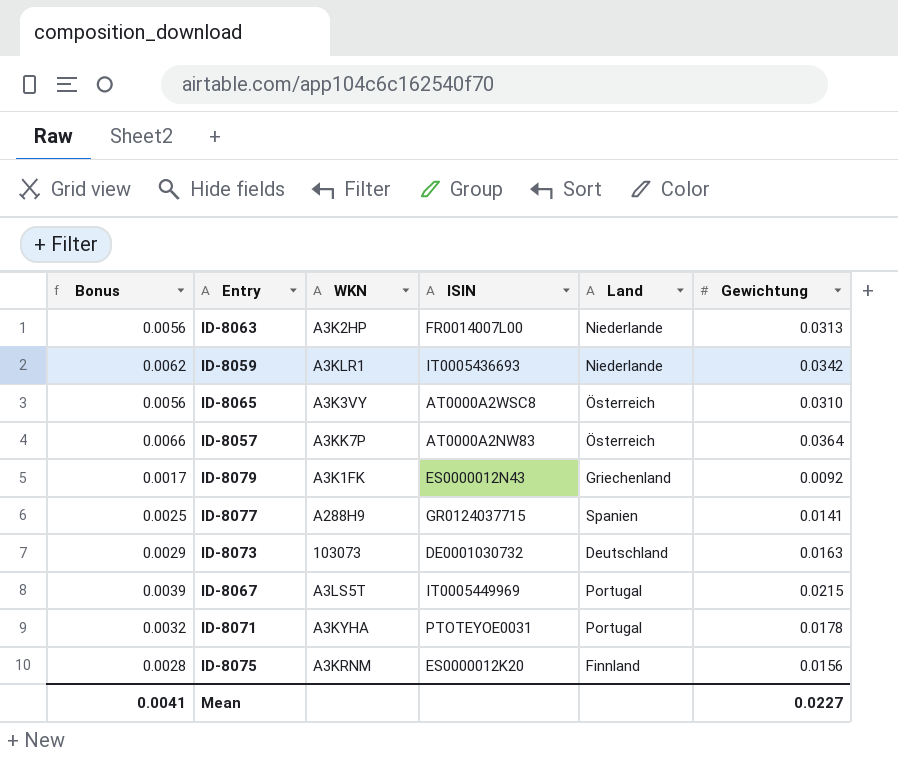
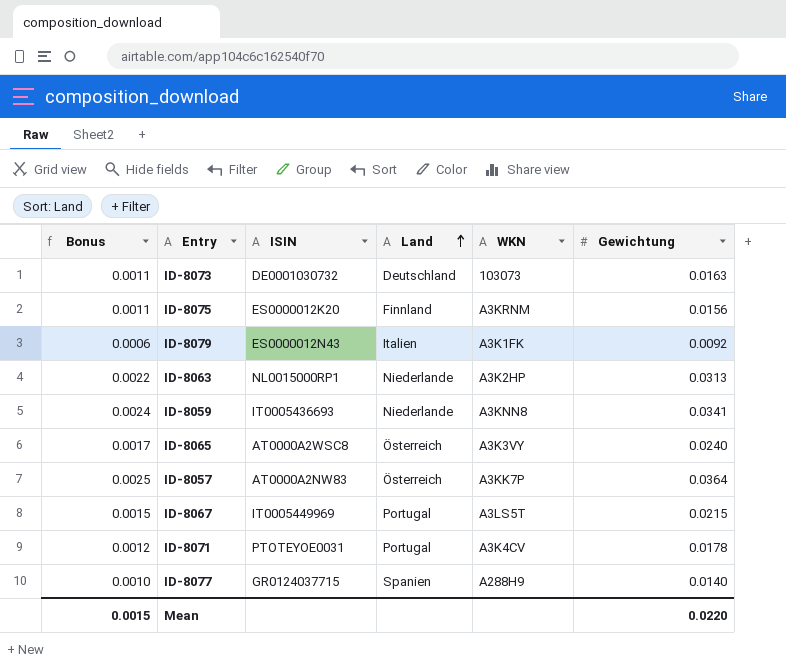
row order: none -> Land ascending
column Bonus | formula: [Gewichtung] * 0.18 -> [Gewichtung] * 0.07
column WKN | position: 3 -> 5
ID-8079 | Land: Griechenland -> Italien
ID-8063 | ISIN: FR0014007L00 -> NL0015000RP1
ID-8059 | WKN: A3KLR1 -> A3KNN8
ID-8059 | Gewichtung: 0.0342 -> 0.0341
ID-8065 | Gewichtung: 0.0310 -> 0.0240
ID-8071 | WKN: A3KYHA -> A3K4CV
ID-8077 | Gewichtung: 0.0141 -> 0.0140
Mean | Bonus: 0.0041 -> 0.0015
Mean | Gewichtung: 0.0227 -> 0.0220

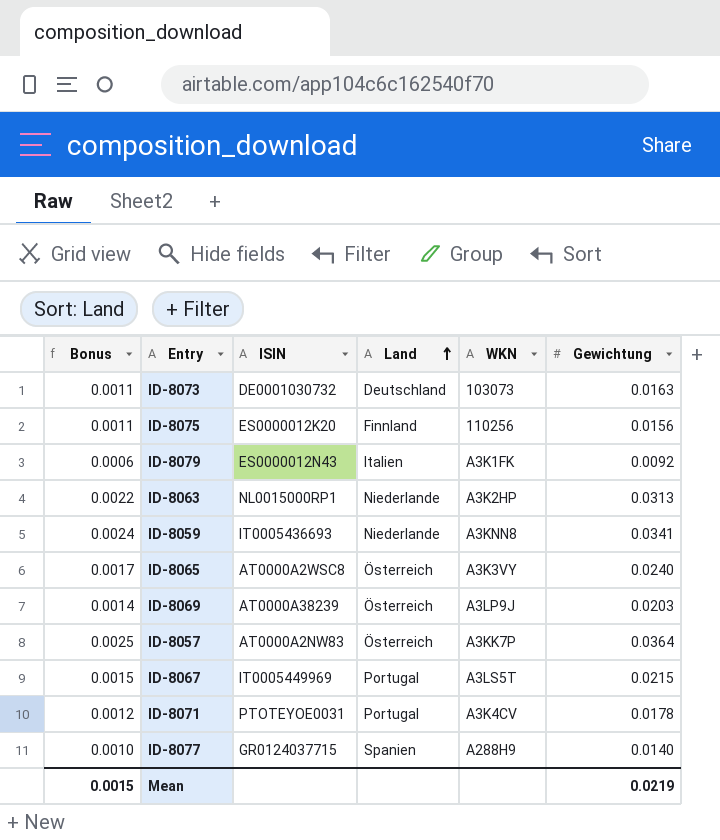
ID-8075 | WKN: A3KRNM -> 110256
row ID-8069: none -> 0.0014 | AT0000A38239 | Österreich | A3LP9J | 0.0203
Mean | Gewichtung: 0.0220 -> 0.0219

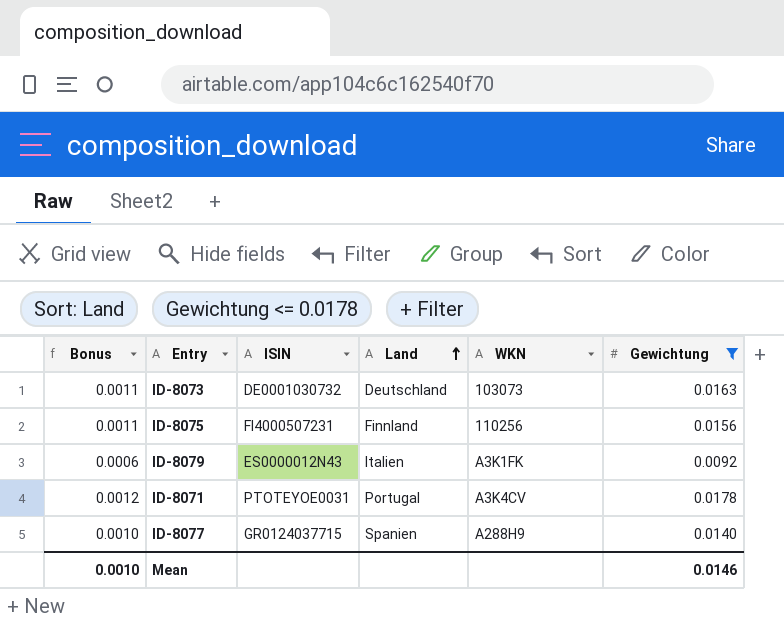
filter: none -> Gewichtung <= 0.0178
ID-8075 | ISIN: ES0000012K20 -> FI4000507231
Mean | Bonus: 0.0015 -> 0.0010
Mean | Gewichtung: 0.0219 -> 0.0146

